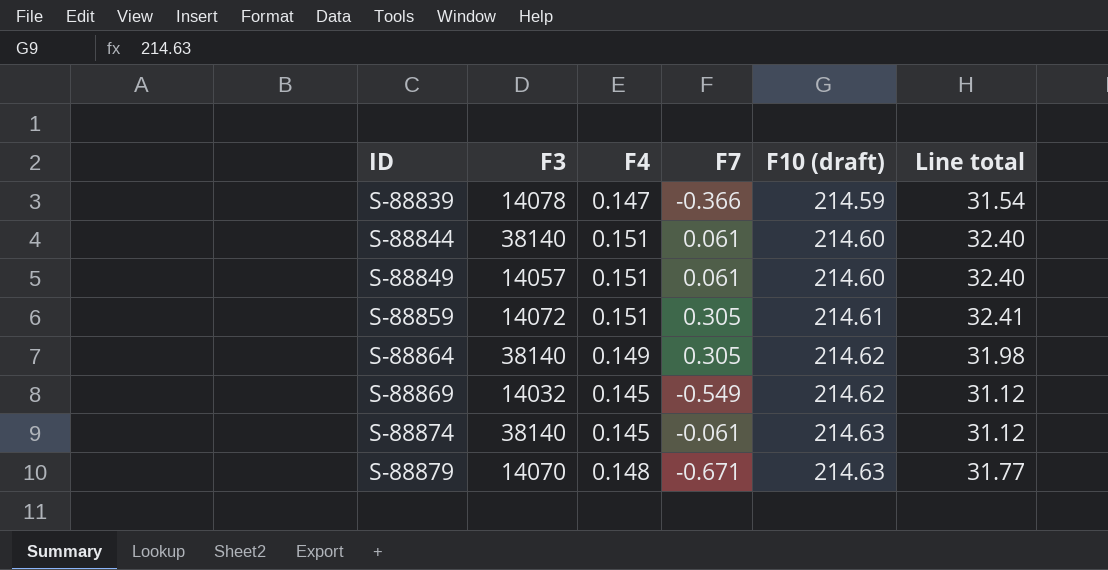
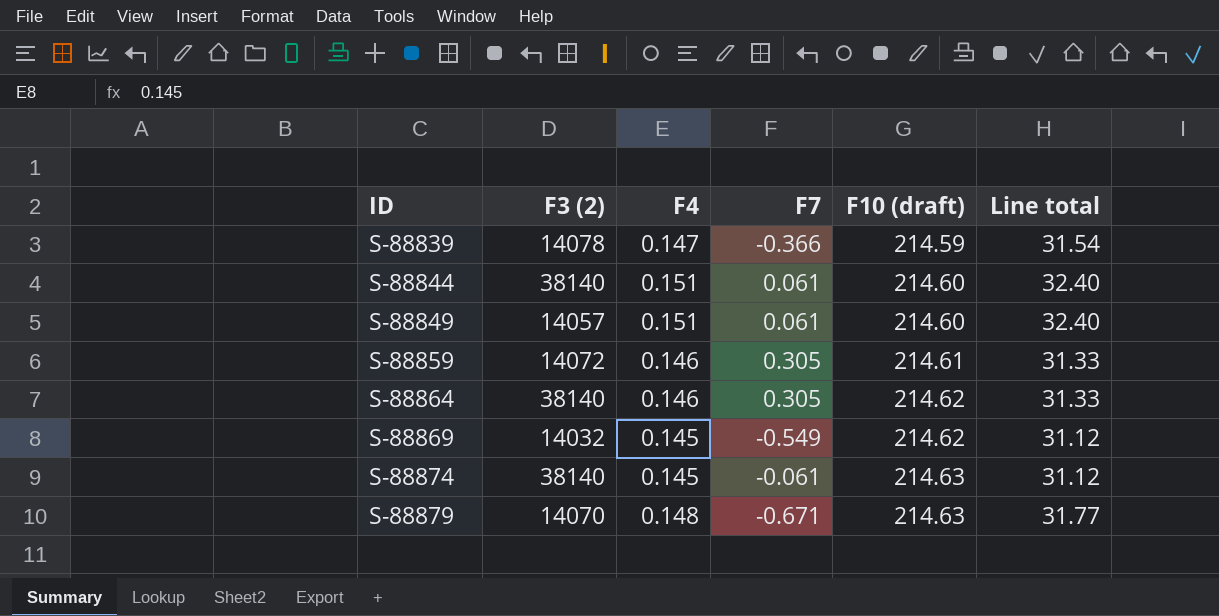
column name: F3 -> F3 (2)
S-88859 | F4: 0.151 -> 0.146
S-88859 | Line total: 32.41 -> 31.33
S-88864 | F4: 0.149 -> 0.146
S-88864 | Line total: 31.98 -> 31.33

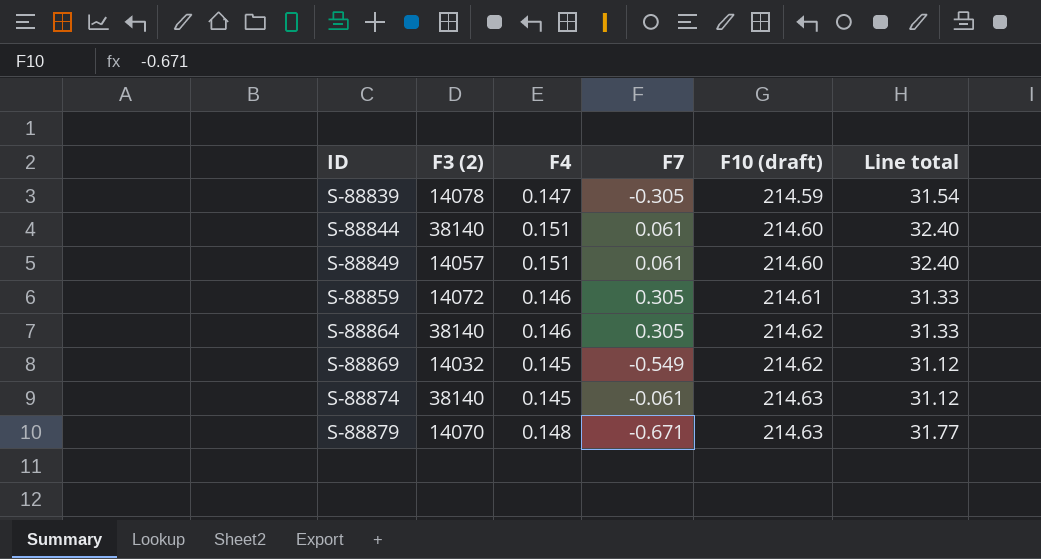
S-88839 | F7: -0.366 -> -0.305

